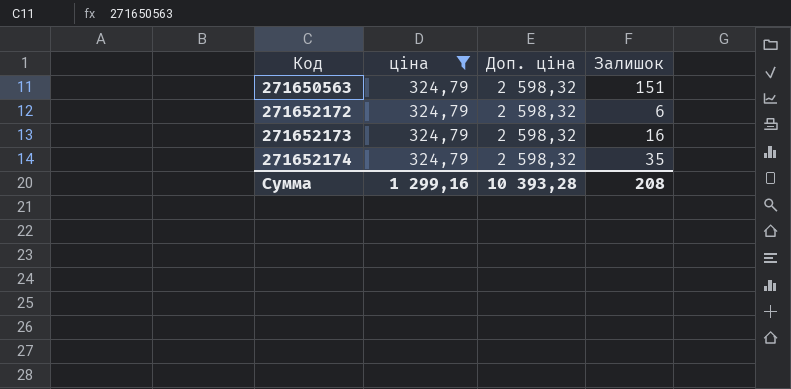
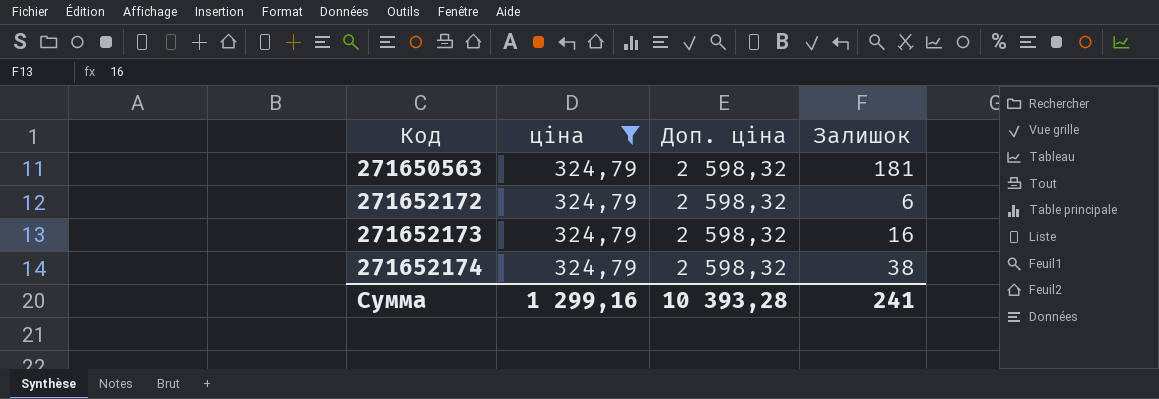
271650563 | Залишок: 151 -> 181
271652174 | Залишок: 35 -> 38
Сумма | Залишок: 208 -> 241

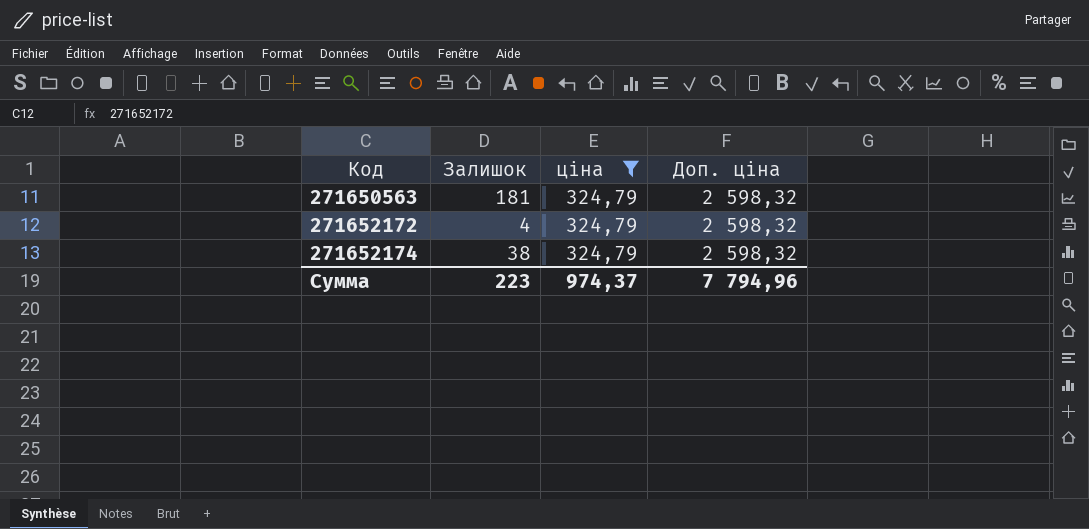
column Залишок | position: 4 -> 2
row 271652173: 324,79 | 2 598,32 | 16 -> none
271652172 | Залишок: 6 -> 4
Сумма | Залишок: 241 -> 223
Сумма | ціна: 1 299,16 -> 974,37
Сумма | Доп. ціна: 10 393,28 -> 7 794,96

